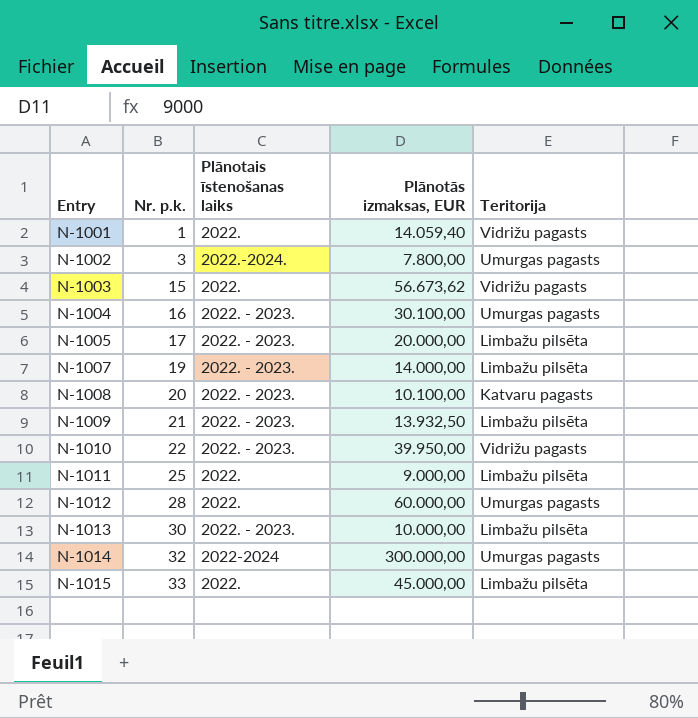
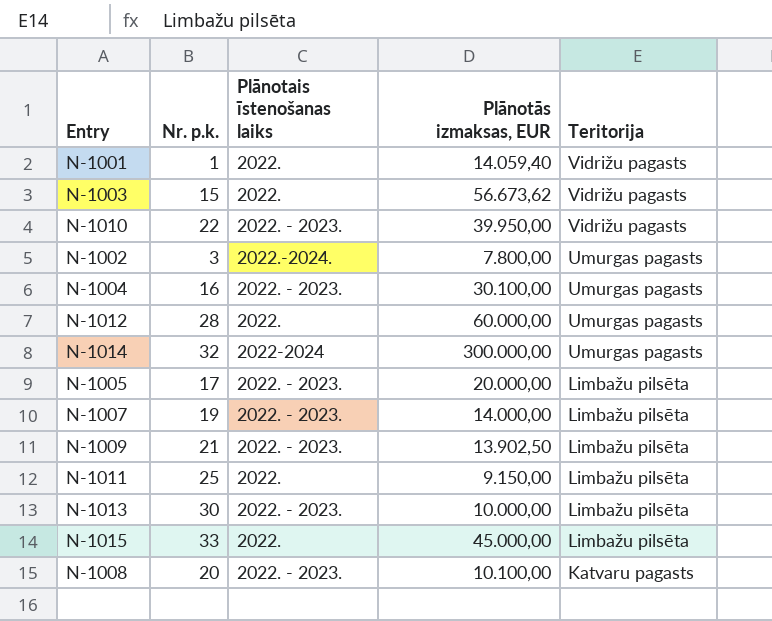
row order: Entry ascending -> Teritorija descending
N-1009 | Plānotās izmaksas, EUR: 13.932,50 -> 13.902,50
N-1011 | Plānotās izmaksas, EUR: 9.000,00 -> 9.150,00

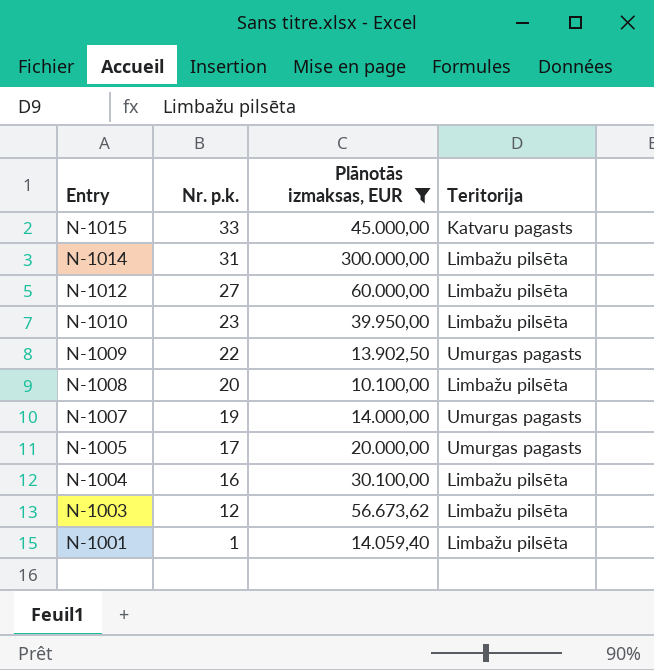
filter: none -> Plānotās izmaksas, EUR >= 10.100,00
row order: Teritorija descending -> Entry descending
column Plānotais īstenošanas laiks | position: 3 -> none
N-1015 | Teritorija: Limbažu pilsēta -> Katvaru pagasts
N-1014 | Nr. p.k.: 32 -> 31
N-1014 | Teritorija: Umurgas pagasts -> Limbažu pilsēta
N-1012 | Nr. p.k.: 28 -> 27
N-1012 | Teritorija: Umurgas pagasts -> Limbažu pilsēta
N-1010 | Nr. p.k.: 22 -> 23
N-1010 | Teritorija: Vidrižu pagasts -> Limbažu pilsēta
N-1009 | Nr. p.k.: 21 -> 22
N-1009 | Teritorija: Limbažu pilsēta -> Umurgas pagasts
N-1008 | Teritorija: Katvaru pagasts -> Limbažu pilsēta
N-1007 | Teritorija: Limbažu pilsēta -> Umurgas pagasts
N-1005 | Teritorija: Limbažu pilsēta -> Umurgas pagasts
N-1004 | Teritorija: Umurgas pagasts -> Limbažu pilsēta
N-1003 | Nr. p.k.: 15 -> 12
N-1003 | Teritorija: Vidrižu pagasts -> Limbažu pilsēta
N-1001 | Teritorija: Vidrižu pagasts -> Limbažu pilsēta

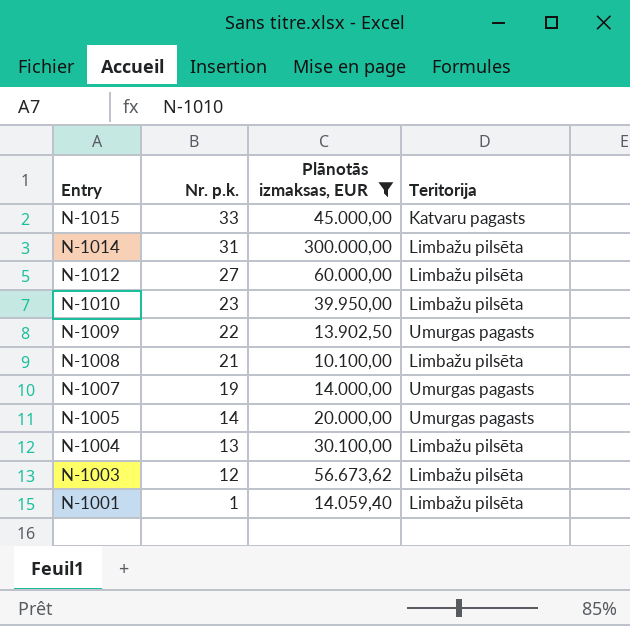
N-1008 | Nr. p.k.: 20 -> 21
N-1005 | Nr. p.k.: 17 -> 14
N-1004 | Nr. p.k.: 16 -> 13

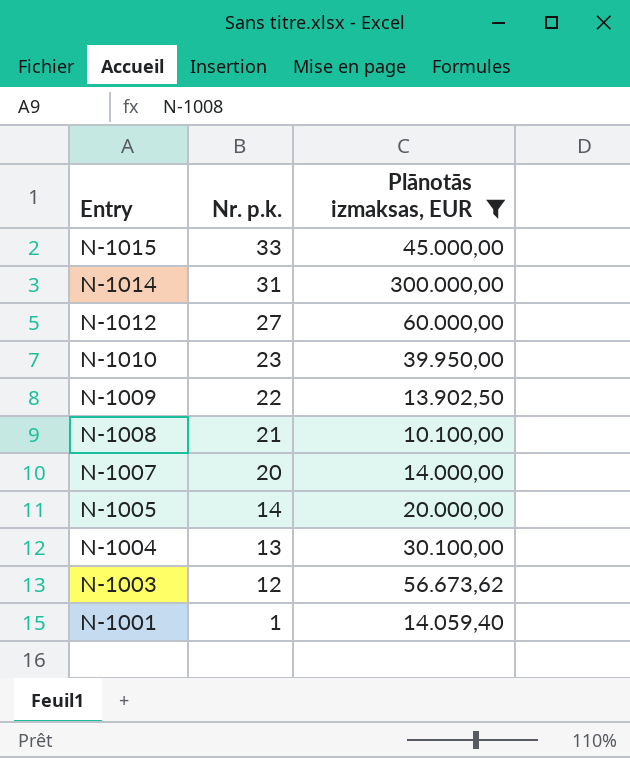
column Teritorija | position: 4 -> none
N-1007 | Nr. p.k.: 19 -> 20

